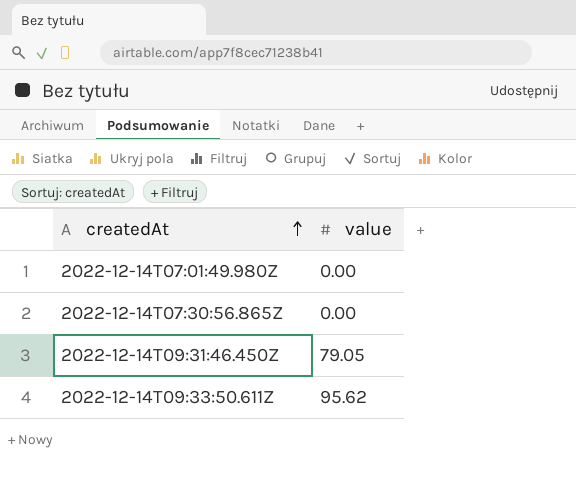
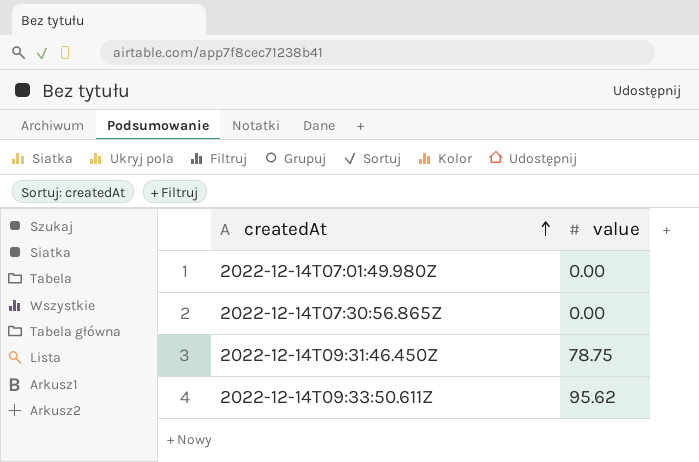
2022-12-14T09:31:46.450Z | value: 79.05 -> 78.75

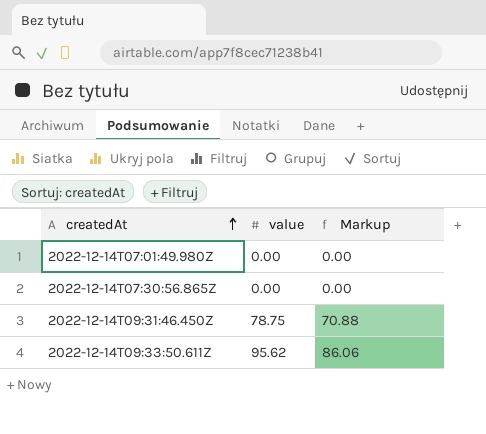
column Markup | formula: none -> [value] * 0.9

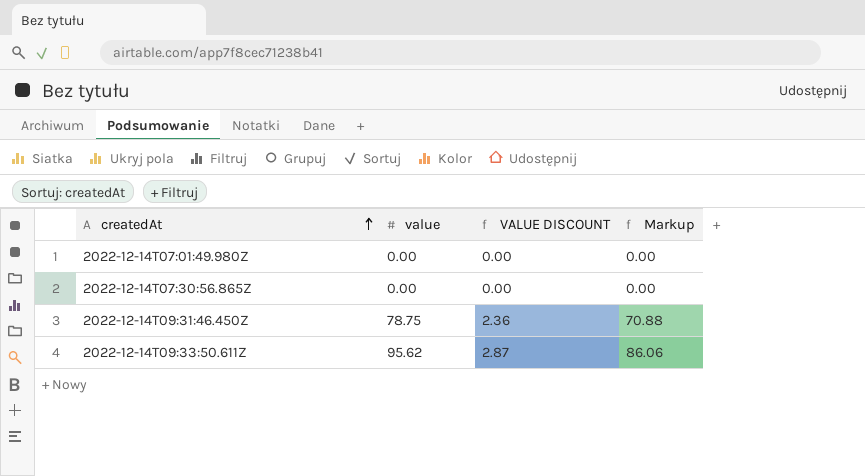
column VALUE DISCOUNT | formula: none -> [value] * 0.03

